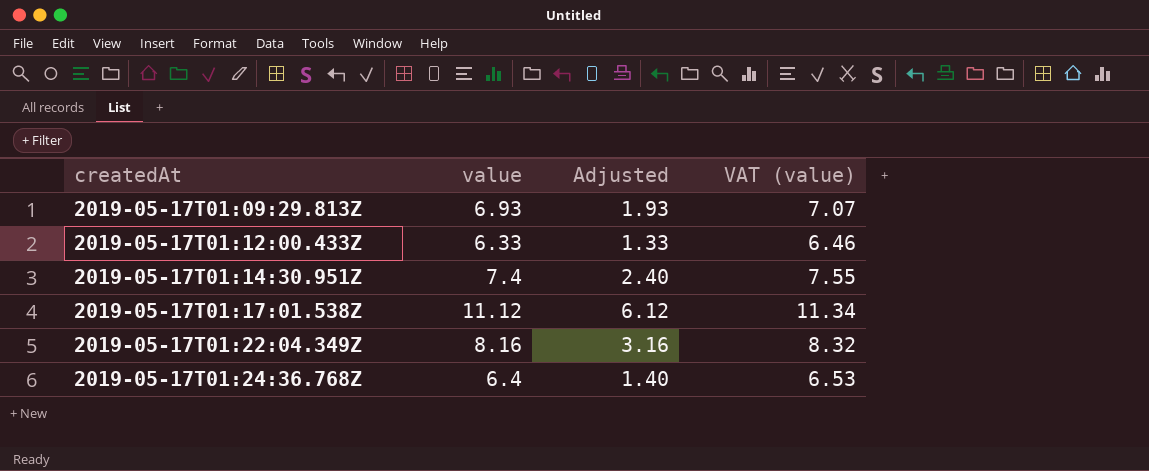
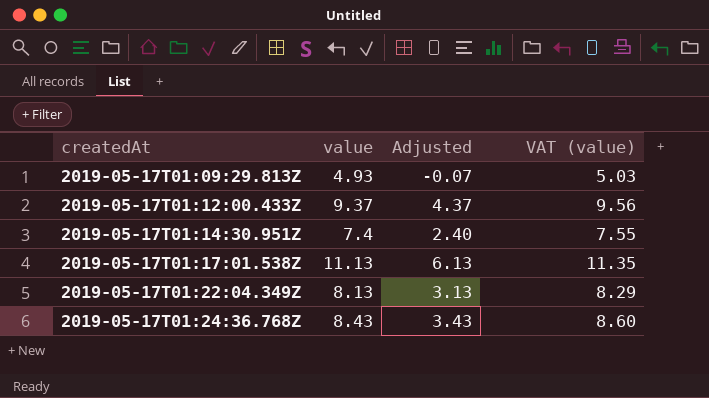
2019-05-17T01:09:29.813Z | value: 6.93 -> 4.93
2019-05-17T01:09:29.813Z | Adjusted: 1.93 -> -0.07
2019-05-17T01:09:29.813Z | VAT (value): 7.07 -> 5.03
2019-05-17T01:12:00.433Z | value: 6.33 -> 9.37
2019-05-17T01:12:00.433Z | Adjusted: 1.33 -> 4.37
2019-05-17T01:12:00.433Z | VAT (value): 6.46 -> 9.56
2019-05-17T01:17:01.538Z | value: 11.12 -> 11.13
2019-05-17T01:17:01.538Z | Adjusted: 6.12 -> 6.13
2019-05-17T01:17:01.538Z | VAT (value): 11.34 -> 11.35
2019-05-17T01:22:04.349Z | value: 8.16 -> 8.13
2019-05-17T01:22:04.349Z | Adjusted: 3.16 -> 3.13
2019-05-17T01:22:04.349Z | VAT (value): 8.32 -> 8.29
2019-05-17T01:24:36.768Z | value: 6.4 -> 8.43
2019-05-17T01:24:36.768Z | Adjusted: 1.40 -> 3.43
2019-05-17T01:24:36.768Z | VAT (value): 6.53 -> 8.60

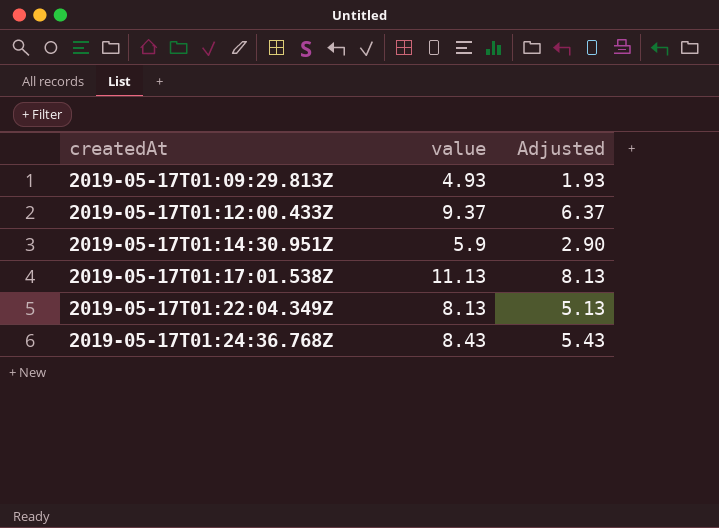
column VAT (value) | formula: [value] * 1.02 -> none
column Adjusted | formula: [value] - 5 -> [value] - 3
2019-05-17T01:14:30.951Z | value: 7.4 -> 5.9

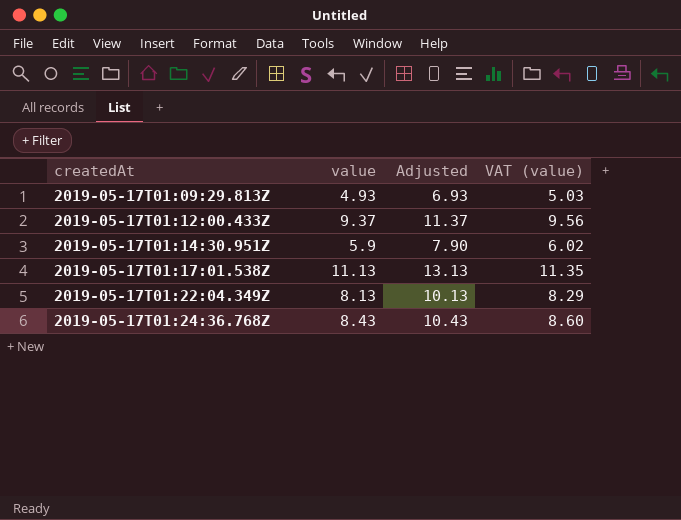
column Adjusted | formula: [value] - 3 -> [value] + 2
column VAT (value) | formula: none -> [value] * 1.02

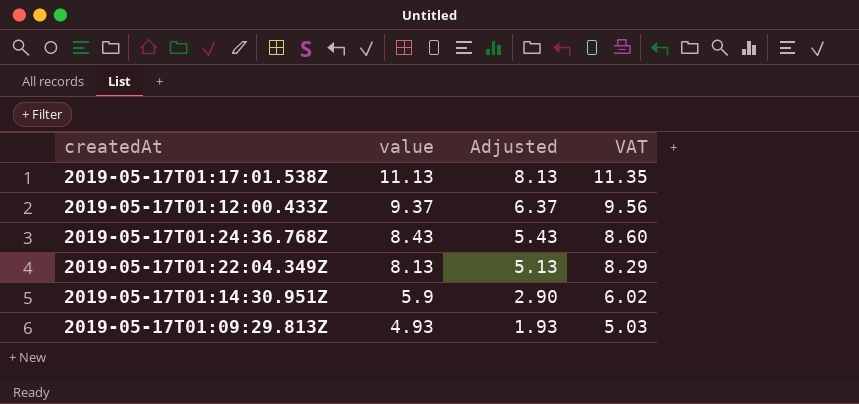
row order: createdAt ascending -> value descending
column Adjusted | formula: [value] + 2 -> [value] - 3
column name: VAT (value) -> VAT

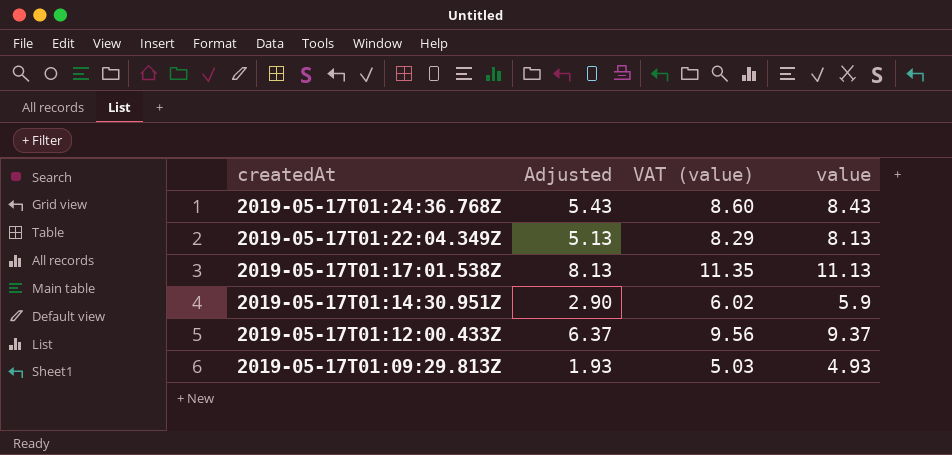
row order: value descending -> createdAt descending
column name: VAT -> VAT (value)
column value | position: 2 -> 4

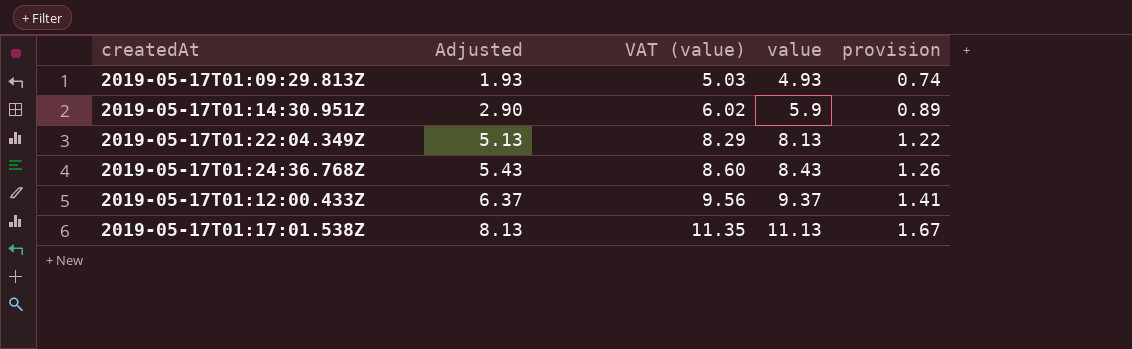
row order: createdAt descending -> Adjusted ascending
column provision | formula: none -> [value] * 0.15

